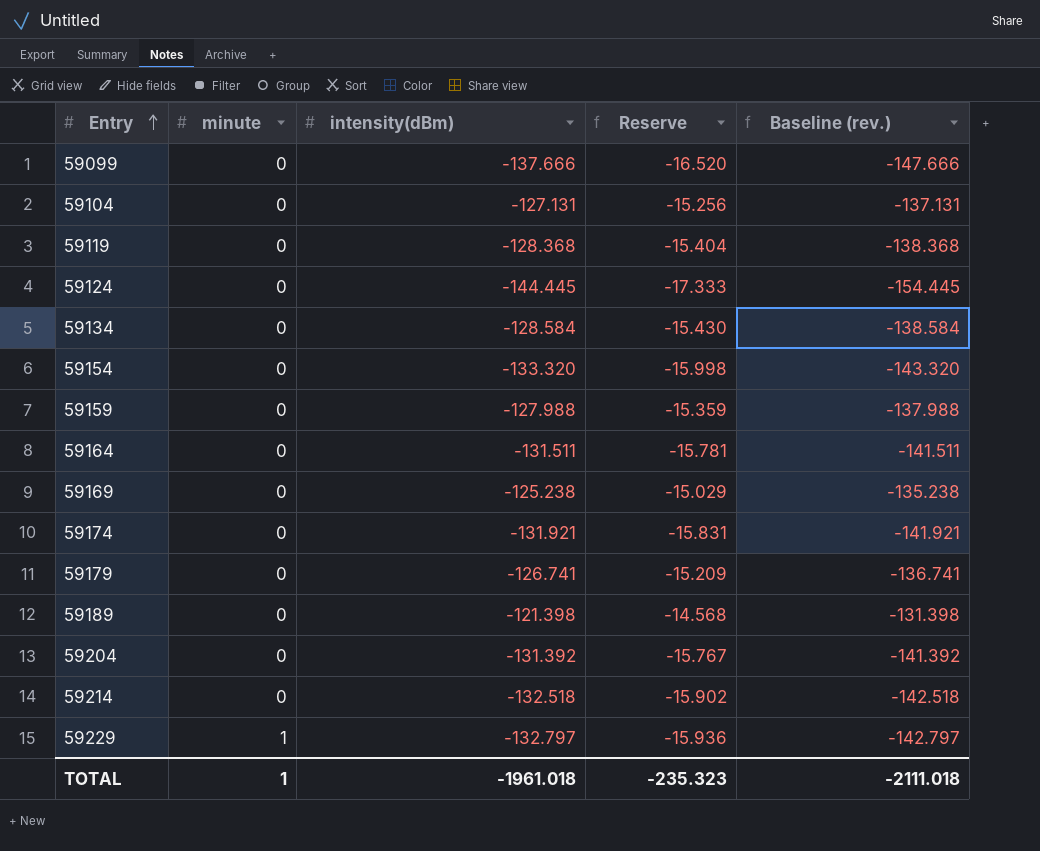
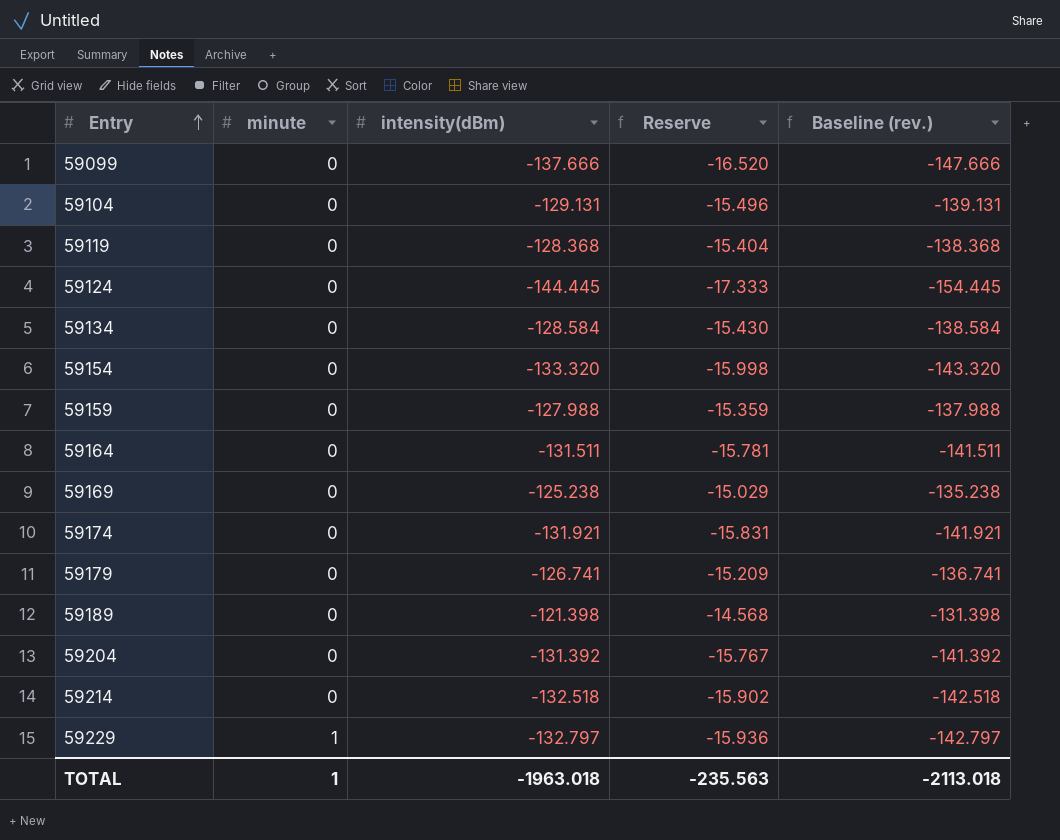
59104 | intensity(dBm): -127.131 -> -129.131
59104 | Reserve: -15.256 -> -15.496
59104 | Baseline (rev.): -137.131 -> -139.131
TOTAL | intensity(dBm): -1961.018 -> -1963.018
TOTAL | Reserve: -235.323 -> -235.563
TOTAL | Baseline (rev.): -2111.018 -> -2113.018

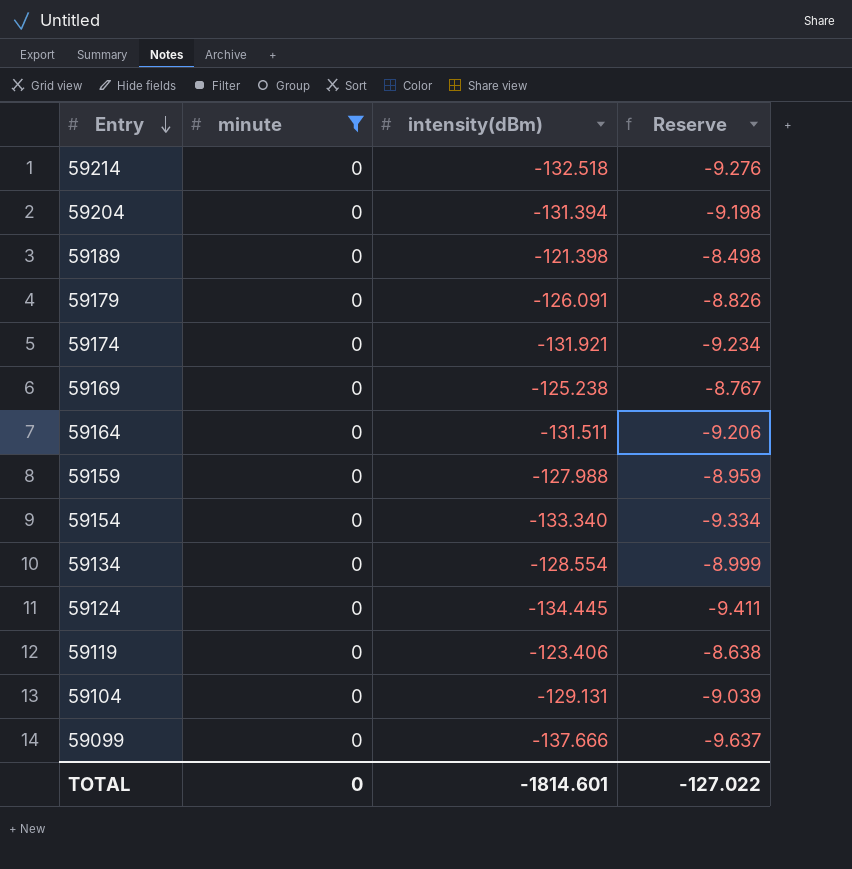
filter: none -> minute = 0
row order: Entry ascending -> Entry descending
column Baseline (rev.) | formula: [intensity(dBm)] - 10 -> none
column Reserve | formula: [intensity(dBm)] * 0.12 -> [intensity(dBm)] * 0.07
59204 | intensity(dBm): -131.392 -> -131.394
59179 | intensity(dBm): -126.741 -> -126.091
59154 | intensity(dBm): -133.320 -> -133.340
59134 | intensity(dBm): -128.584 -> -128.554
59124 | intensity(dBm): -144.445 -> -134.445
59119 | intensity(dBm): -128.368 -> -123.406
TOTAL | minute: 1 -> 0
TOTAL | intensity(dBm): -1963.018 -> -1814.601
TOTAL | Reserve: -235.563 -> -127.022

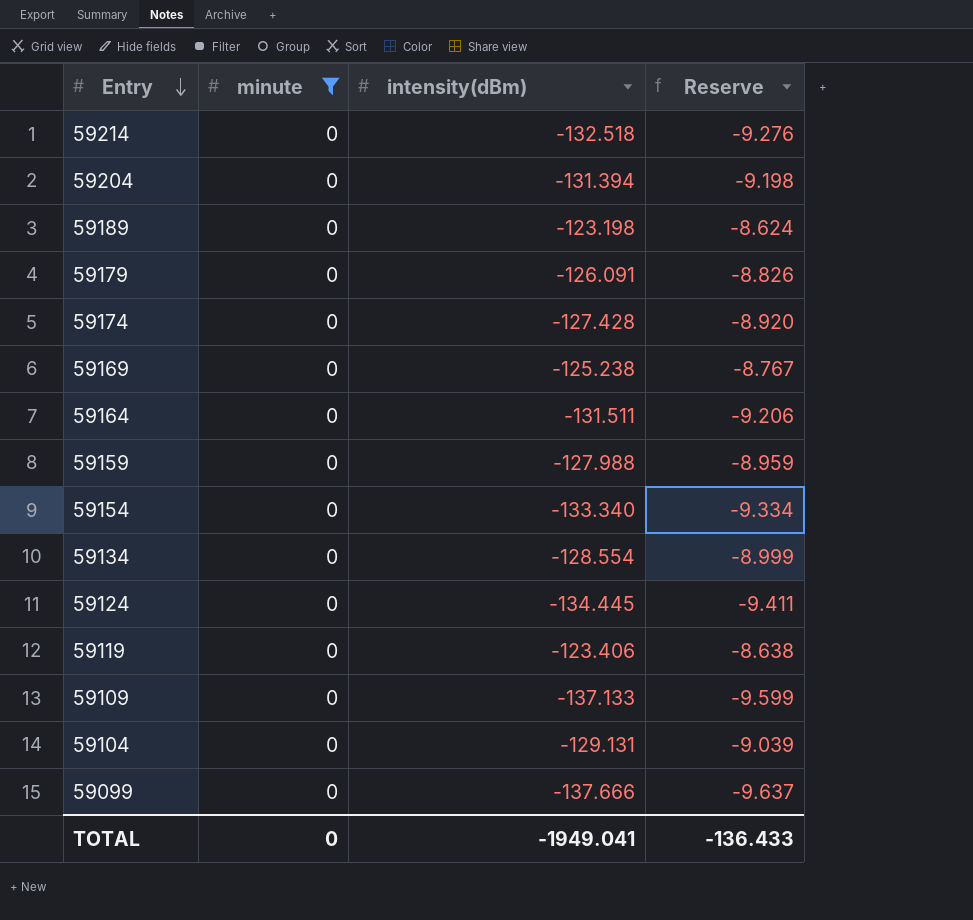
59189 | intensity(dBm): -121.398 -> -123.198
59189 | Reserve: -8.498 -> -8.624
59174 | intensity(dBm): -131.921 -> -127.428
59174 | Reserve: -9.234 -> -8.920
row 59109: none -> 0 | -137.133 | -9.599
TOTAL | intensity(dBm): -1814.601 -> -1949.041
TOTAL | Reserve: -127.022 -> -136.433

